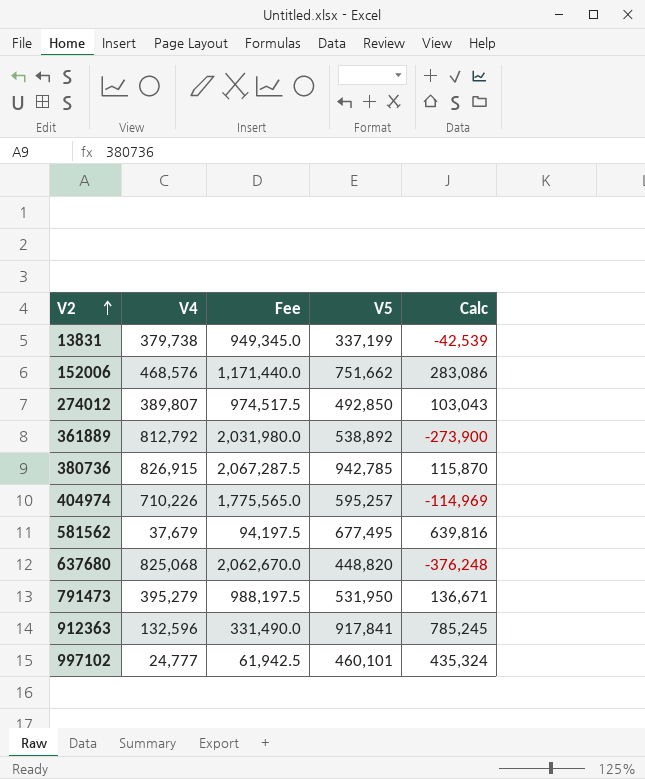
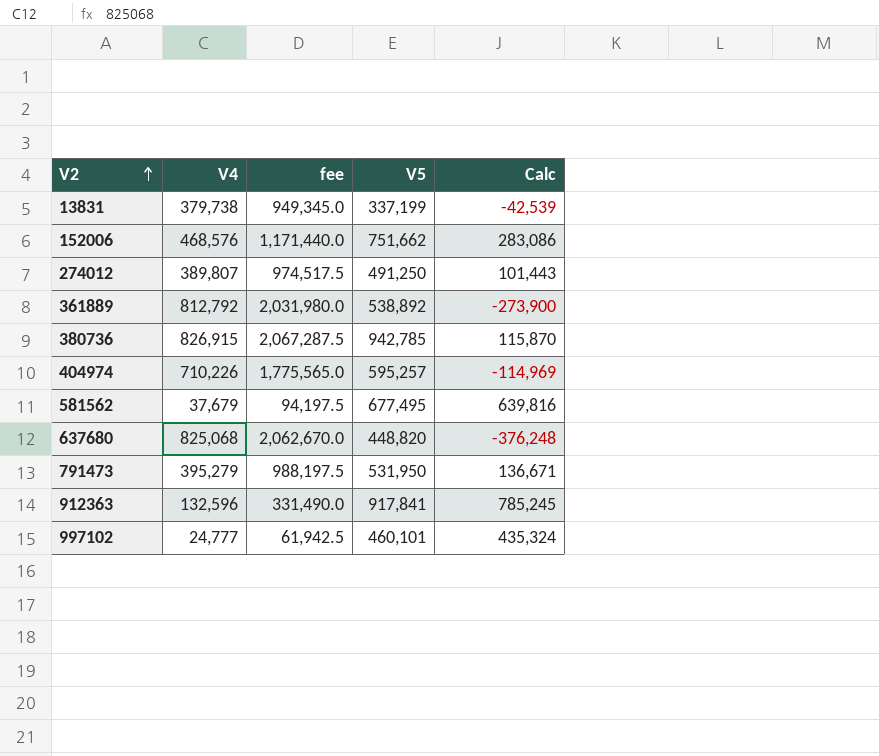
column name: Fee -> fee
274012 | V5: 492,850 -> 491,250
274012 | Calc: 103,043 -> 101,443

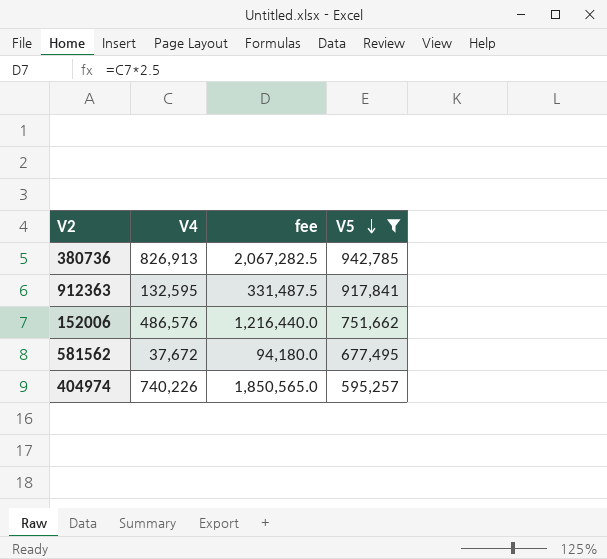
filter: none -> V5 >= 595,257
row order: V2 ascending -> V5 descending
column Calc | formula: [V5] - [V4] -> none
380736 | V4: 826,915 -> 826,913
380736 | fee: 2,067,287.5 -> 2,067,282.5
912363 | V4: 132,596 -> 132,595
912363 | fee: 331,490.0 -> 331,487.5
152006 | V4: 468,576 -> 486,576
152006 | fee: 1,171,440.0 -> 1,216,440.0
581562 | V4: 37,679 -> 37,672
581562 | fee: 94,197.5 -> 94,180.0
404974 | V4: 710,226 -> 740,226
404974 | fee: 1,775,565.0 -> 1,850,565.0

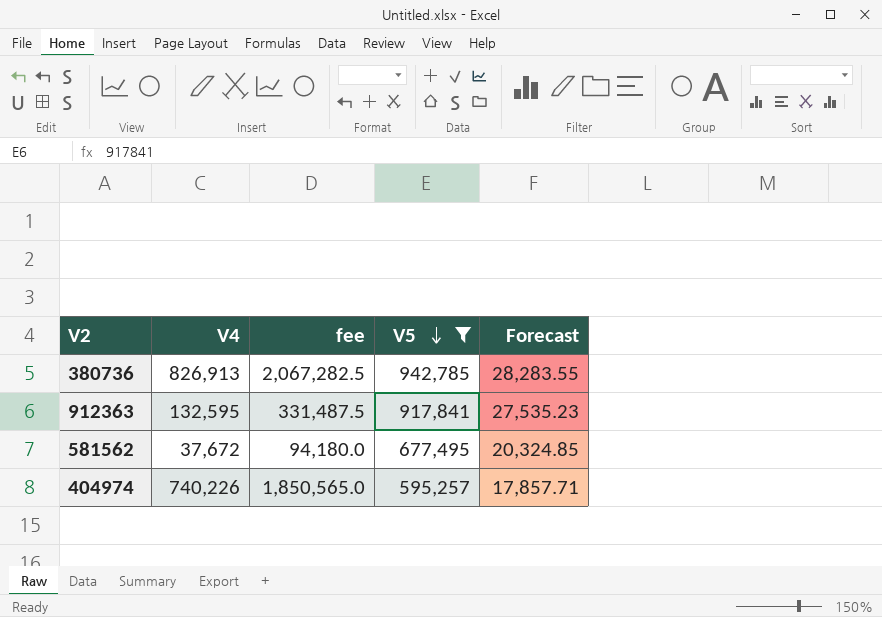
column Forecast | formula: none -> [V5] * 0.03
row 152006: 486,576 | 1,216,440.0 | 751,662 -> none

